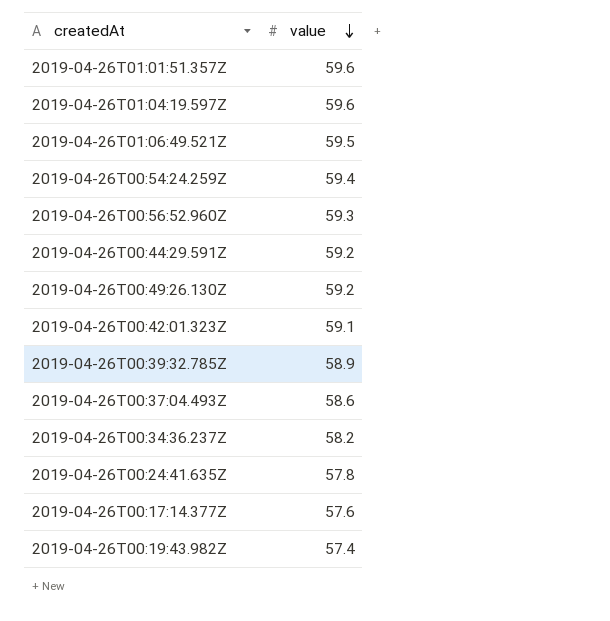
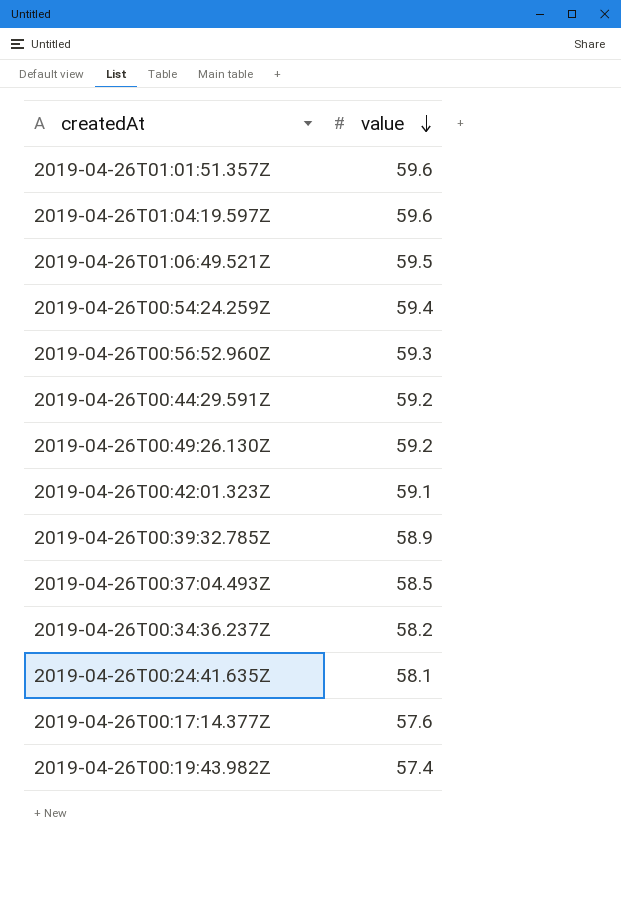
2019-04-26T00:37:04.493Z | value: 58.6 -> 58.5
2019-04-26T00:24:41.635Z | value: 57.8 -> 58.1

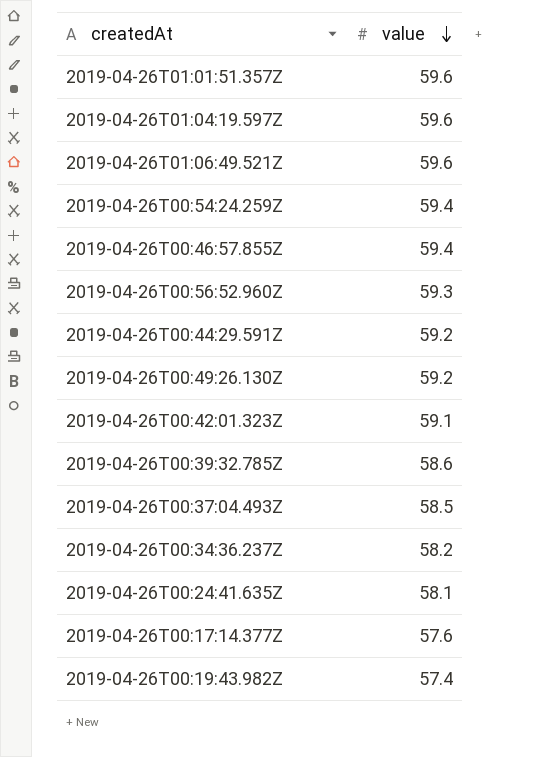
2019-04-26T01:06:49.521Z | value: 59.5 -> 59.6
row 2019-04-26T00:46:57.855Z: none -> 59.4
2019-04-26T00:39:32.785Z | value: 58.9 -> 58.6

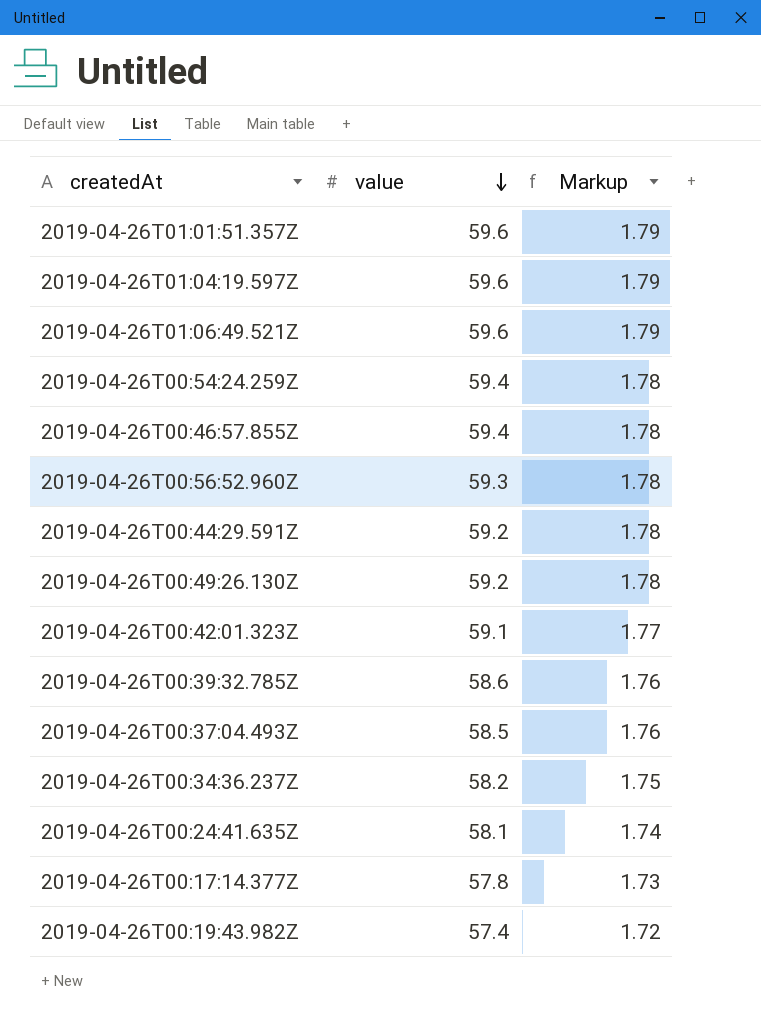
column Markup | formula: none -> [value] * 0.03
2019-04-26T00:17:14.377Z | value: 57.6 -> 57.8

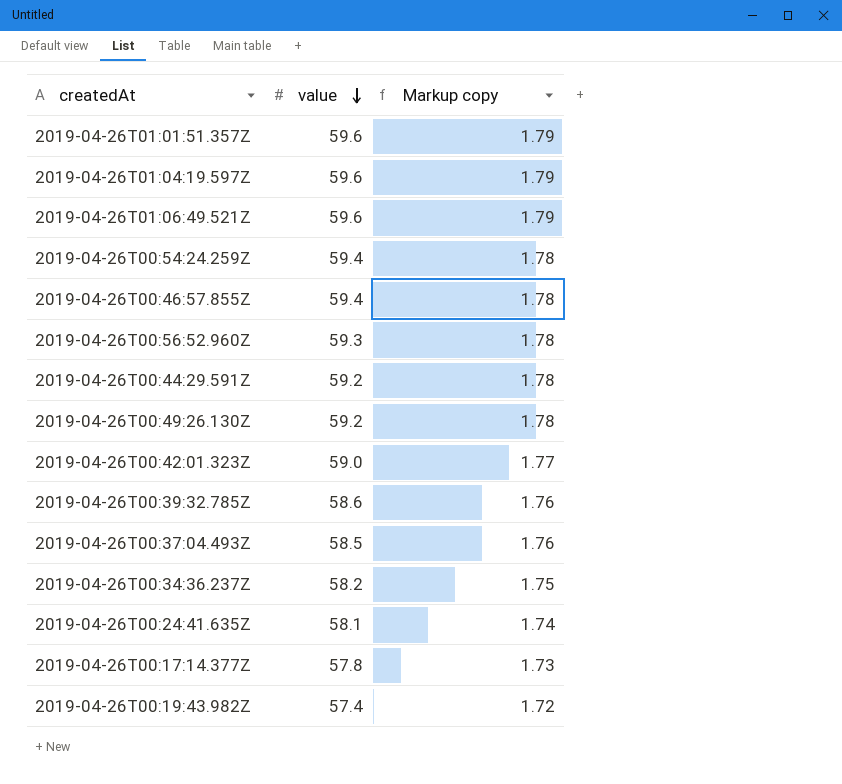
column name: Markup -> Markup copy
2019-04-26T00:42:01.323Z | value: 59.1 -> 59.0

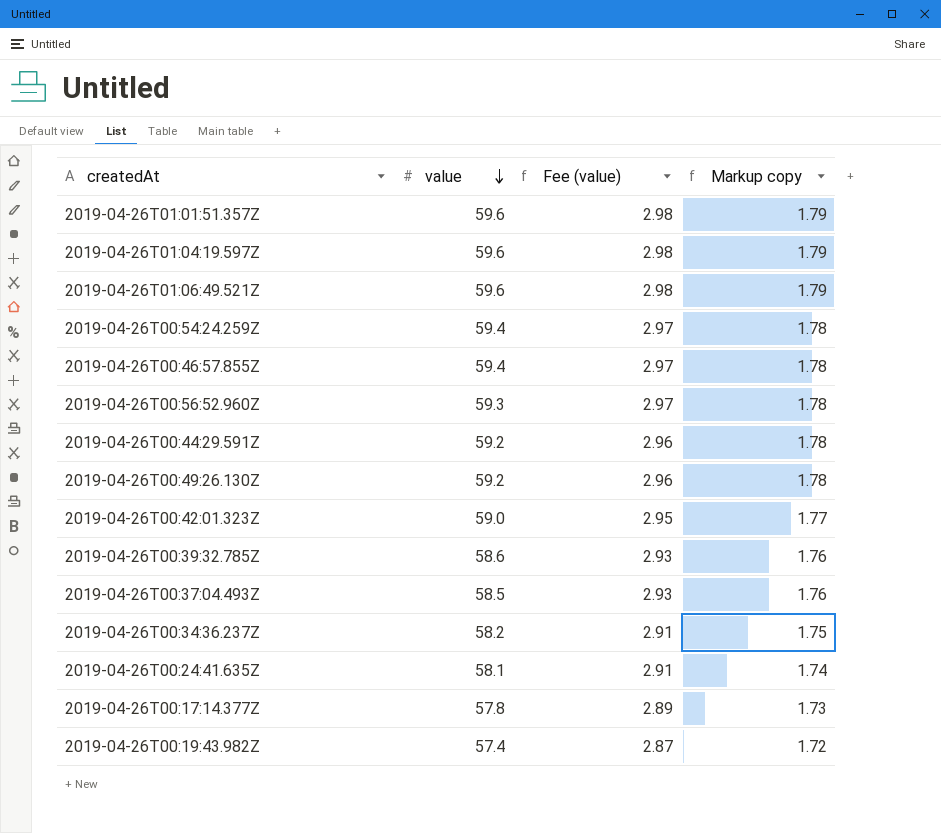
column Fee (value) | formula: none -> [value] * 0.05

